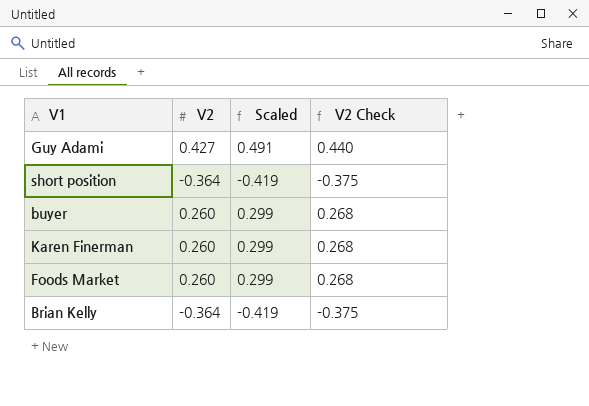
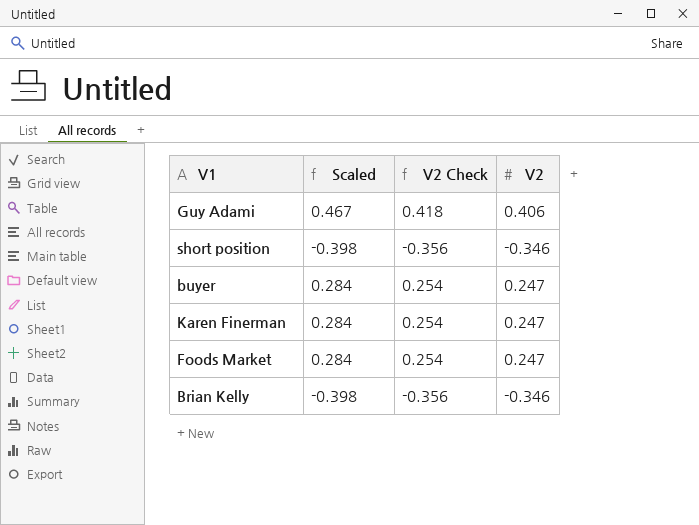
column V2 | position: 2 -> 4
Guy Adami | Scaled: 0.491 -> 0.467
Guy Adami | V2 Check: 0.440 -> 0.418
Guy Adami | V2: 0.427 -> 0.406
short position | Scaled: -0.419 -> -0.398
short position | V2 Check: -0.375 -> -0.356
short position | V2: -0.364 -> -0.346
buyer | Scaled: 0.299 -> 0.284
buyer | V2 Check: 0.268 -> 0.254
buyer | V2: 0.260 -> 0.247
Karen Finerman | Scaled: 0.299 -> 0.284
Karen Finerman | V2 Check: 0.268 -> 0.254
Karen Finerman | V2: 0.260 -> 0.247
Foods Market | Scaled: 0.299 -> 0.284
Foods Market | V2 Check: 0.268 -> 0.254
Foods Market | V2: 0.260 -> 0.247
Brian Kelly | Scaled: -0.419 -> -0.398
Brian Kelly | V2 Check: -0.375 -> -0.356
Brian Kelly | V2: -0.364 -> -0.346

